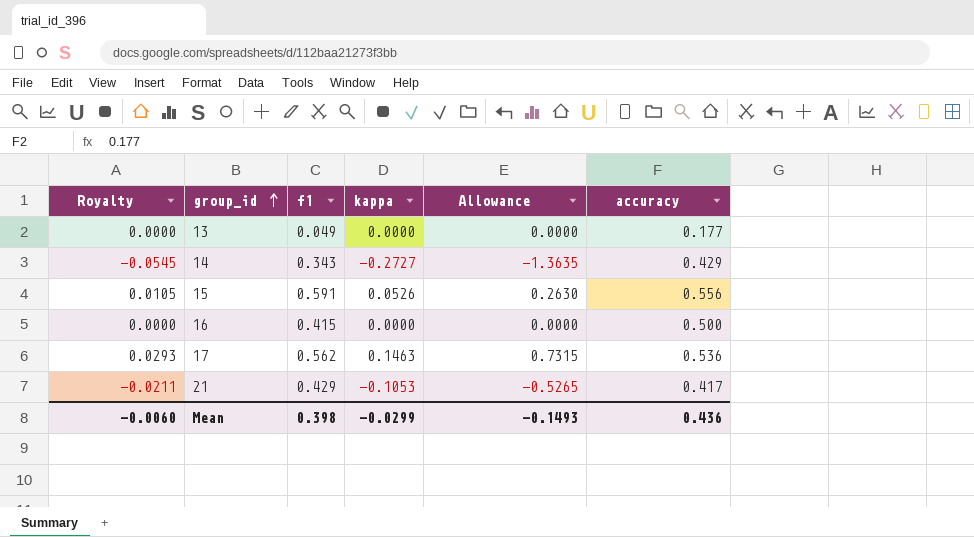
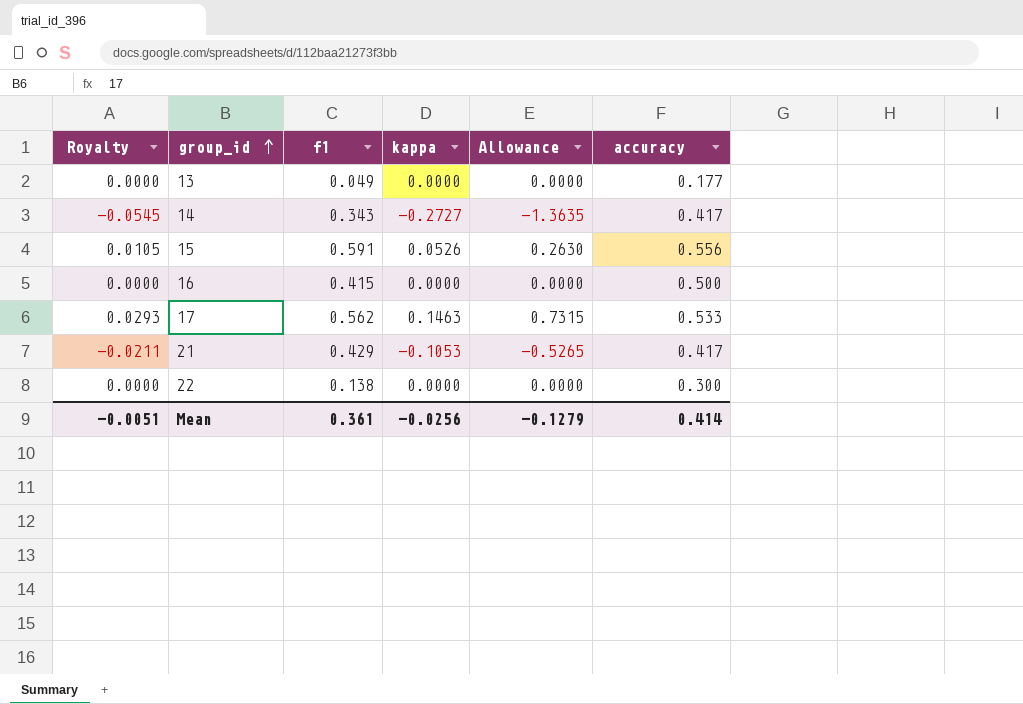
14 | accuracy: 0.429 -> 0.417
17 | accuracy: 0.536 -> 0.533
row 22: none -> 0.0000 | 0.138 | 0.0000 | 0.0000 | 0.300
Mean | Royalty: -0.0060 -> -0.0051
Mean | f1: 0.398 -> 0.361
Mean | kappa: -0.0299 -> -0.0256
Mean | Allowance: -0.1493 -> -0.1279
Mean | accuracy: 0.436 -> 0.414

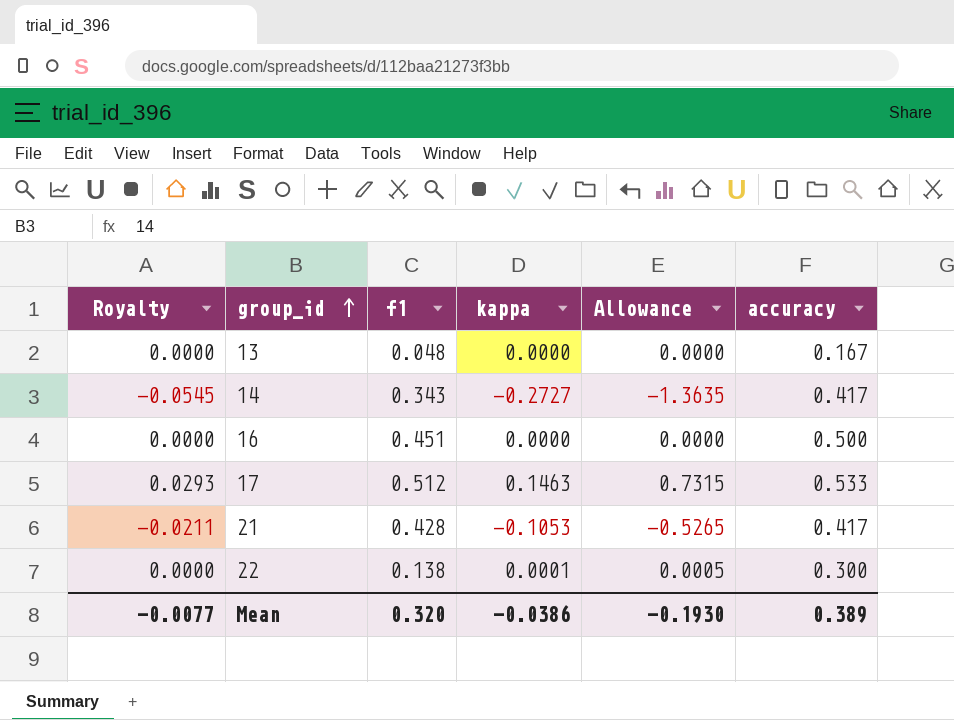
row 15: 0.0105 | 0.591 | 0.0526 | 0.2630 | 0.556 -> none
13 | f1: 0.049 -> 0.048
13 | accuracy: 0.177 -> 0.167
16 | f1: 0.415 -> 0.451
17 | f1: 0.562 -> 0.512
21 | f1: 0.429 -> 0.428
22 | kappa: 0.0000 -> 0.0001
22 | Allowance: 0.0000 -> 0.0005
Mean | Royalty: -0.0051 -> -0.0077
Mean | f1: 0.361 -> 0.320
Mean | kappa: -0.0256 -> -0.0386
Mean | Allowance: -0.1279 -> -0.1930
Mean | accuracy: 0.414 -> 0.389

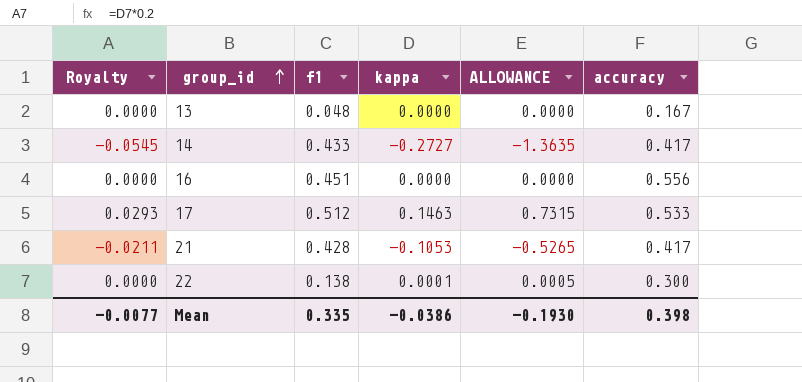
column name: Allowance -> ALLOWANCE
14 | f1: 0.343 -> 0.433
16 | accuracy: 0.500 -> 0.556
Mean | f1: 0.320 -> 0.335
Mean | accuracy: 0.389 -> 0.398

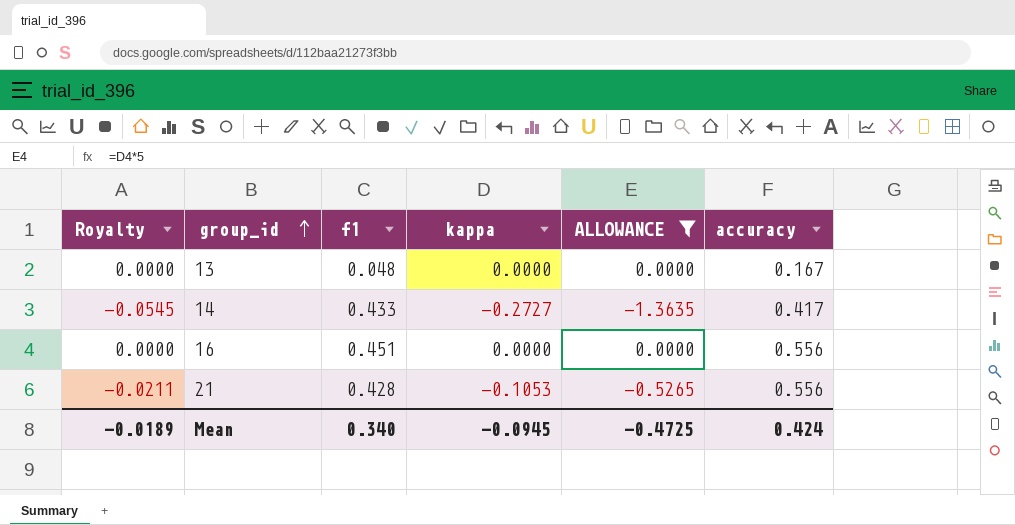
filter: none -> ALLOWANCE <= 0.0000
21 | accuracy: 0.417 -> 0.556
Mean | Royalty: -0.0077 -> -0.0189
Mean | f1: 0.335 -> 0.340
Mean | kappa: -0.0386 -> -0.0945
Mean | ALLOWANCE: -0.1930 -> -0.4725
Mean | accuracy: 0.398 -> 0.424

